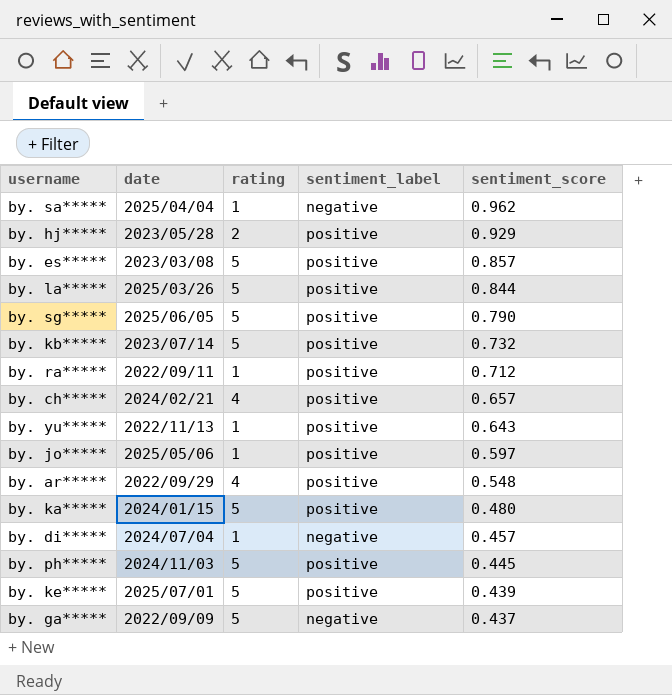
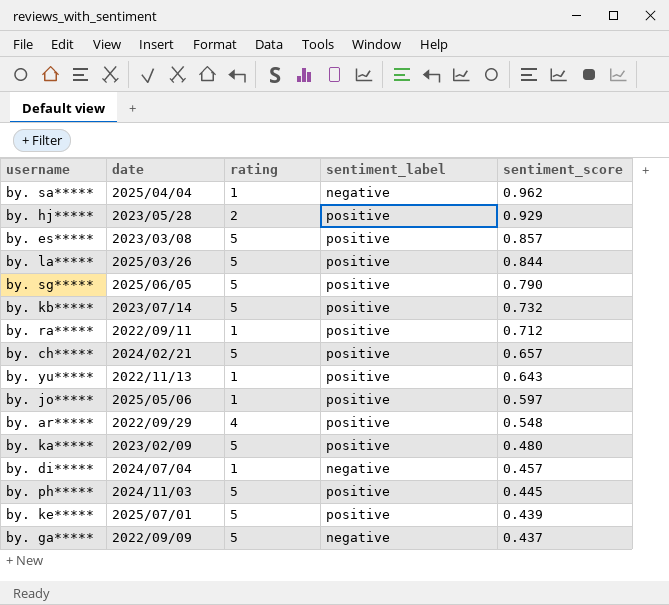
by. ch***** | rating: 4 -> 5
by. ka***** | date: 2024/01/15 -> 2023/02/09

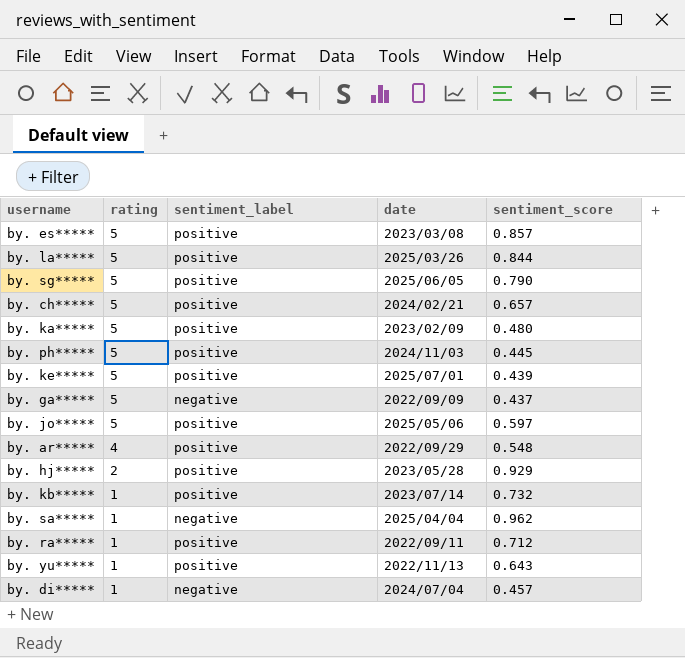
row order: sentiment_score descending -> rating descending
column date | position: 2 -> 4
by. jo***** | rating: 1 -> 5
by. kb***** | rating: 5 -> 1

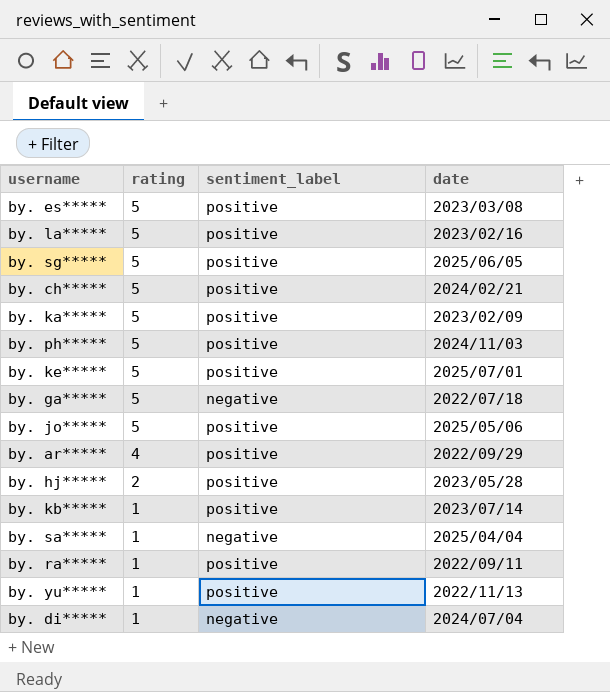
column sentiment_score | position: 5 -> none
by. la***** | date: 2025/03/26 -> 2023/02/16
by. ga***** | date: 2022/09/09 -> 2022/07/18

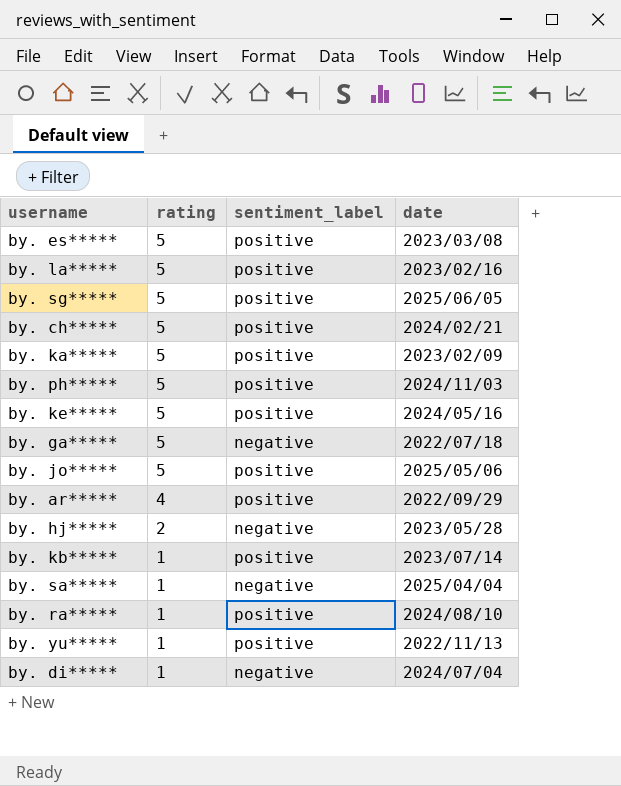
by. ke***** | date: 2025/07/01 -> 2024/05/16
by. hj***** | sentiment_label: positive -> negative
by. ra***** | date: 2022/09/11 -> 2024/08/10

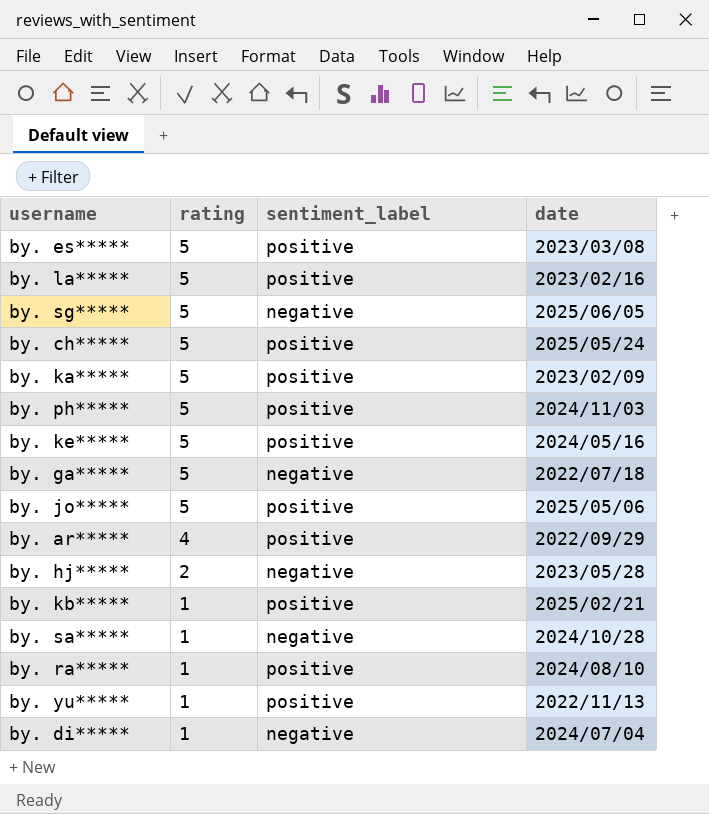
by. sg***** | sentiment_label: positive -> negative
by. ch***** | date: 2024/02/21 -> 2025/05/24
by. kb***** | date: 2023/07/14 -> 2025/02/21
by. sa***** | date: 2025/04/04 -> 2024/10/28

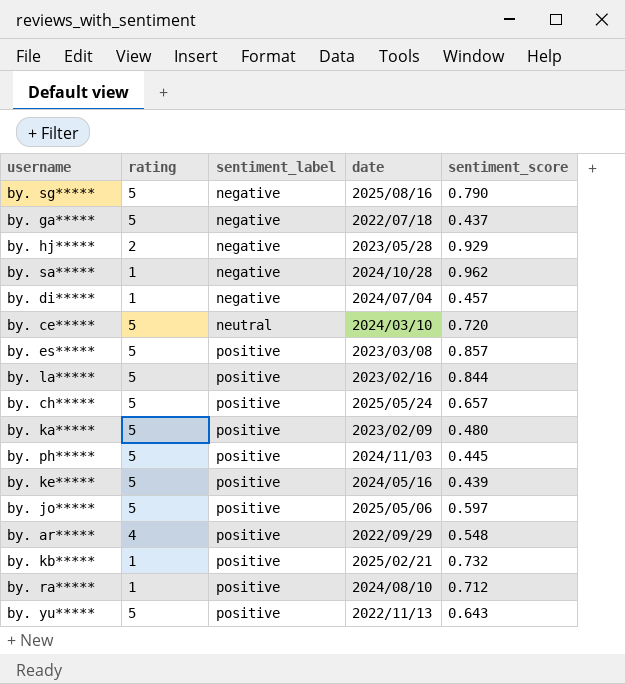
row order: rating descending -> sentiment_label ascending
column sentiment_score | position: none -> 5
by. sg***** | date: 2025/06/05 -> 2025/08/16
row by. ce*****: none -> 5 | neutral | 2024/03/10 | 0.720
by. yu***** | rating: 1 -> 5

